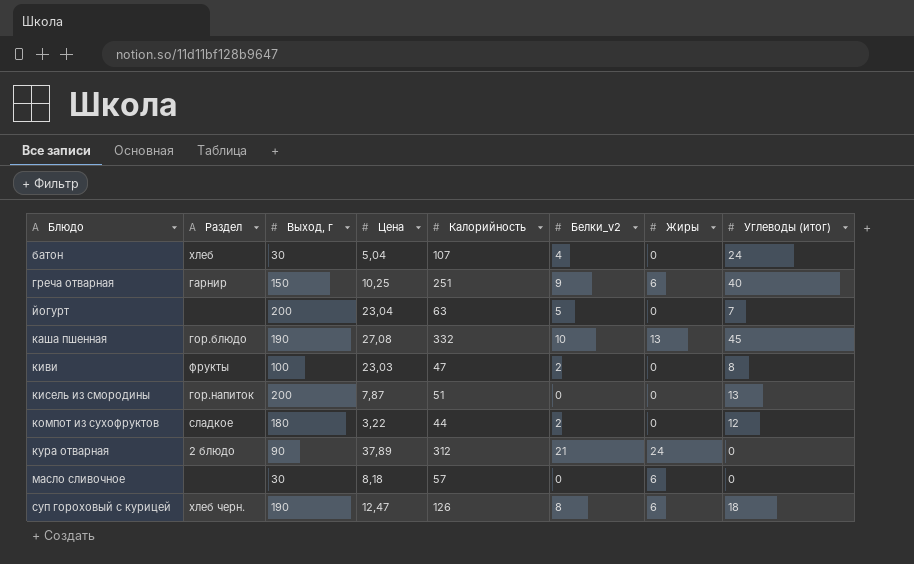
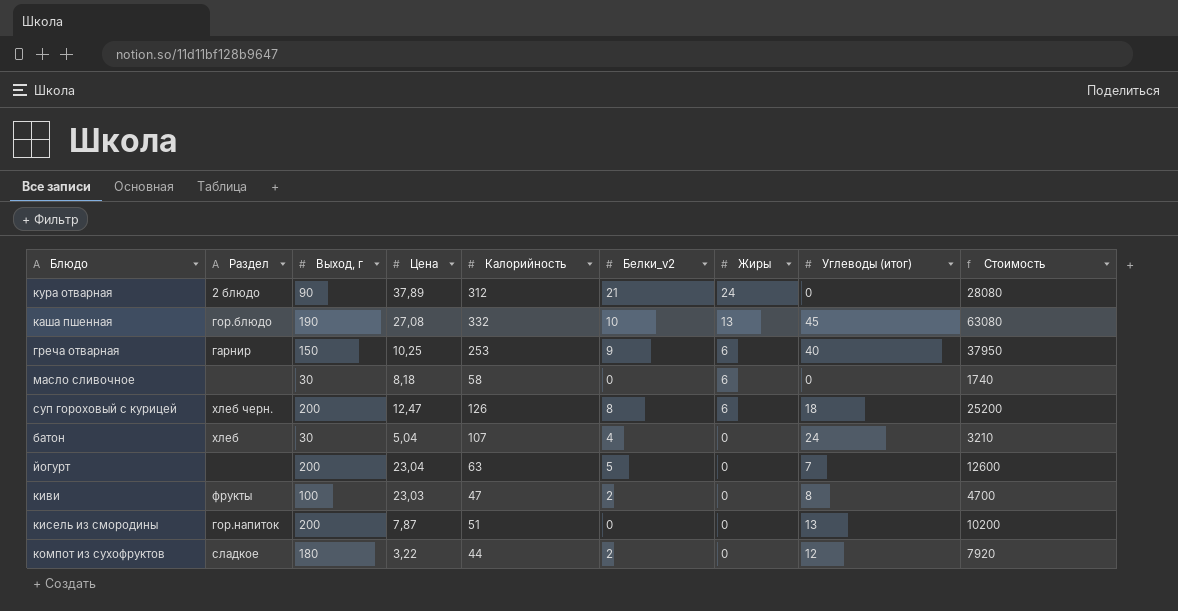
row order: Блюдо ascending -> Жиры descending
column Стоимость | formula: none -> [Выход, г] * [Калорийность]
греча отварная | Калорийность: 251 -> 253
масло сливочное | Калорийность: 57 -> 58
суп гороховый с курицей | Выход, г: 190 -> 200

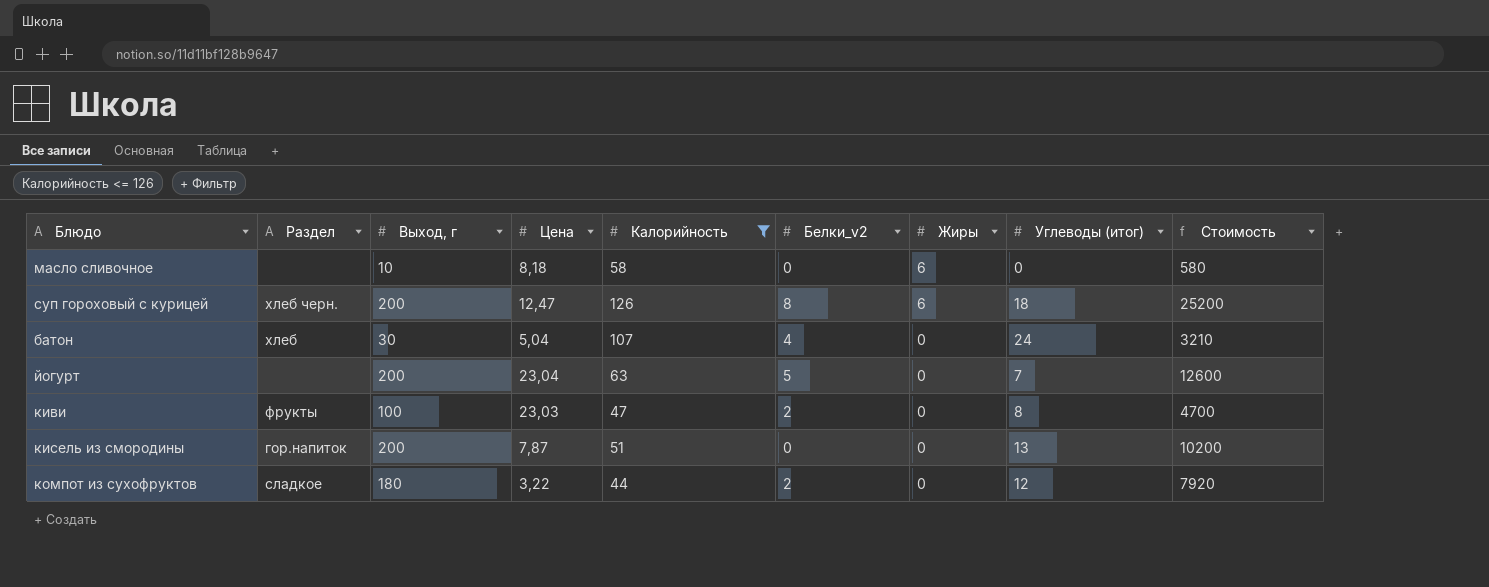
filter: none -> Калорийность <= 126
масло сливочное | Выход, г: 30 -> 10
масло сливочное | Стоимость: 1740 -> 580

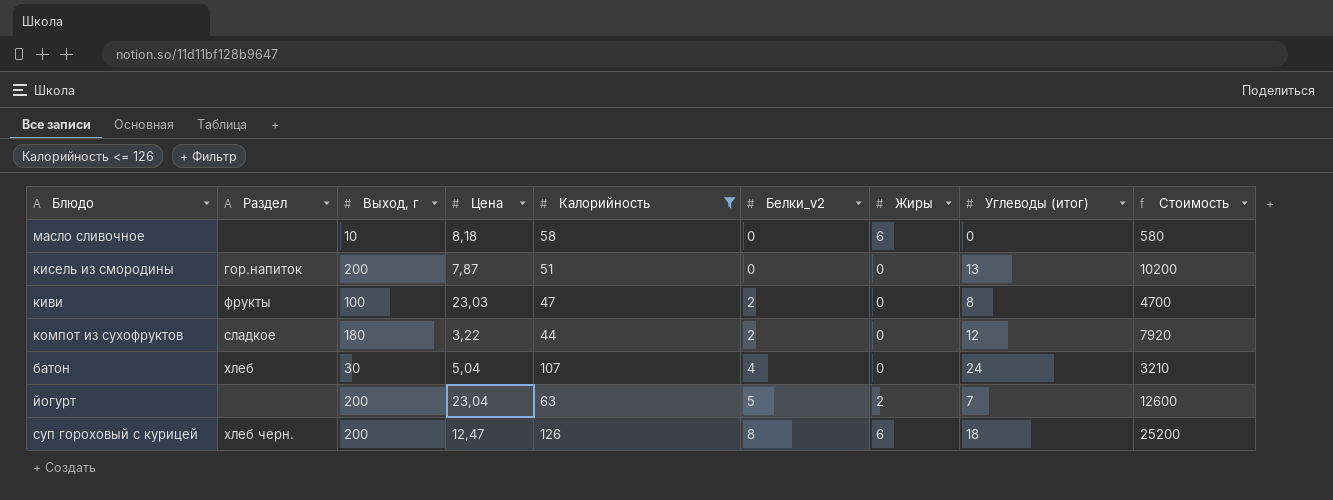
row order: Жиры descending -> Белки_v2 ascending
йогурт | Жиры: 0 -> 2

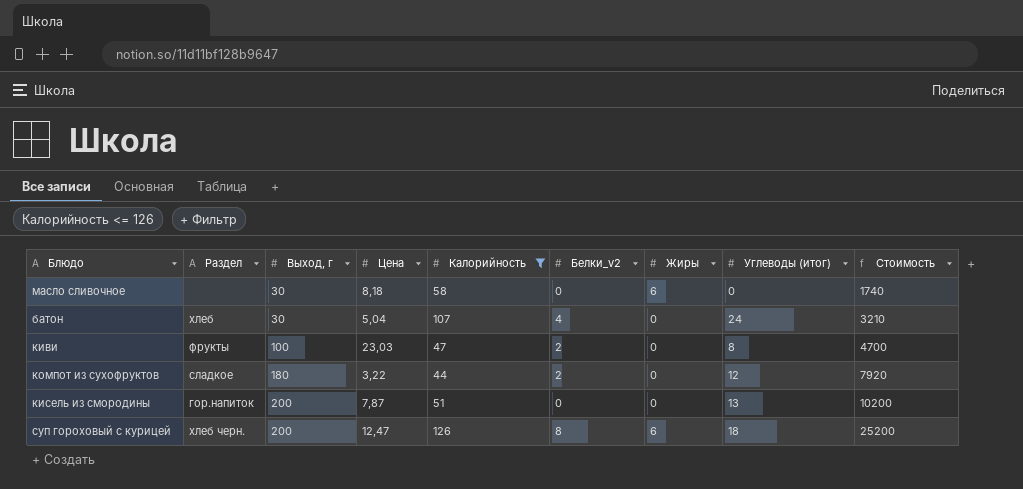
row order: Белки_v2 ascending -> Выход, г ascending
row йогурт: none | 200 | 23,04 | 63 | 5 | 2 | 7 | 12600 -> none
масло сливочное | Выход, г: 10 -> 30
масло сливочное | Стоимость: 580 -> 1740

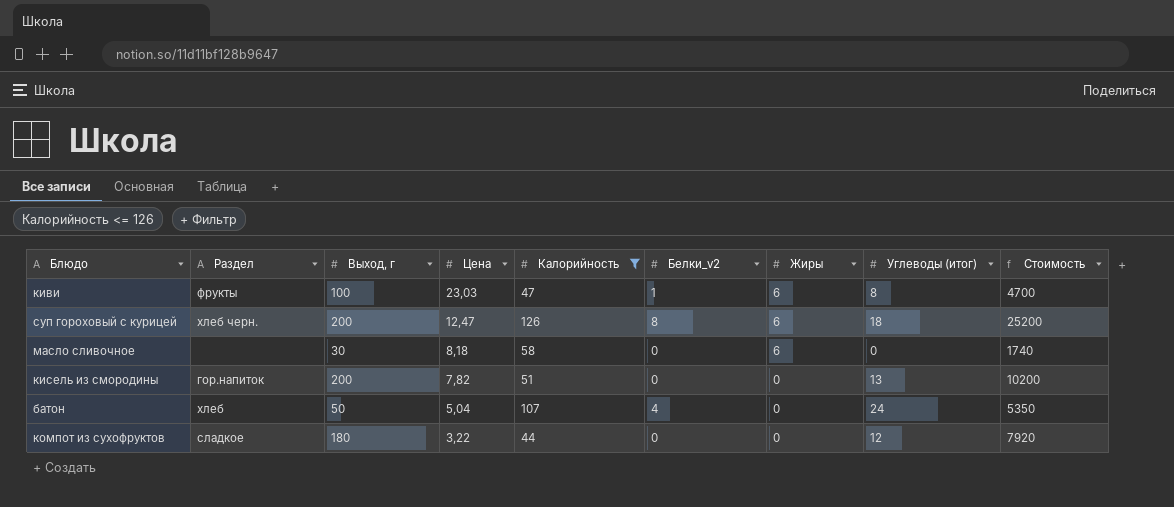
row order: Выход, г ascending -> Цена descending
киви | Белки_v2: 2 -> 1
киви | Жиры: 0 -> 6
кисель из смородины | Цена: 7,87 -> 7,82
батон | Выход, г: 30 -> 50
батон | Стоимость: 3210 -> 5350
компот из сухофруктов | Белки_v2: 2 -> 0

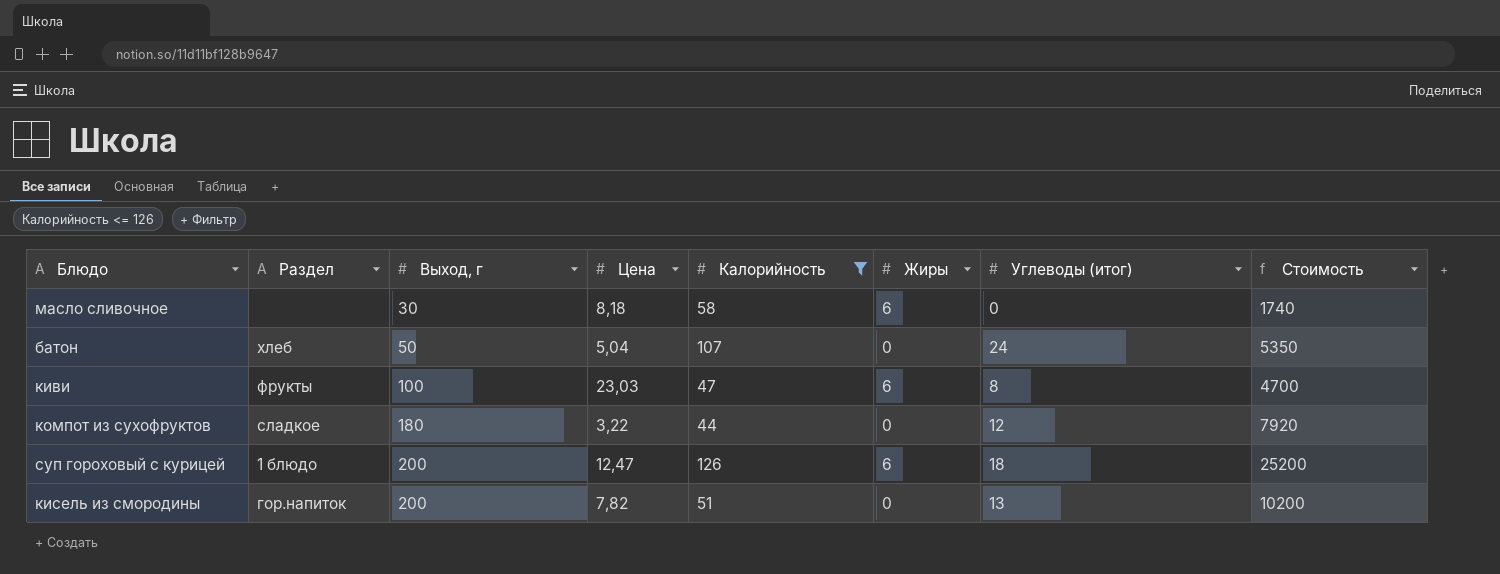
row order: Цена descending -> Выход, г ascending
column Белки_v2 | position: 6 -> none
суп гороховый с курицей | Раздел: хлеб черн. -> 1 блюдо

